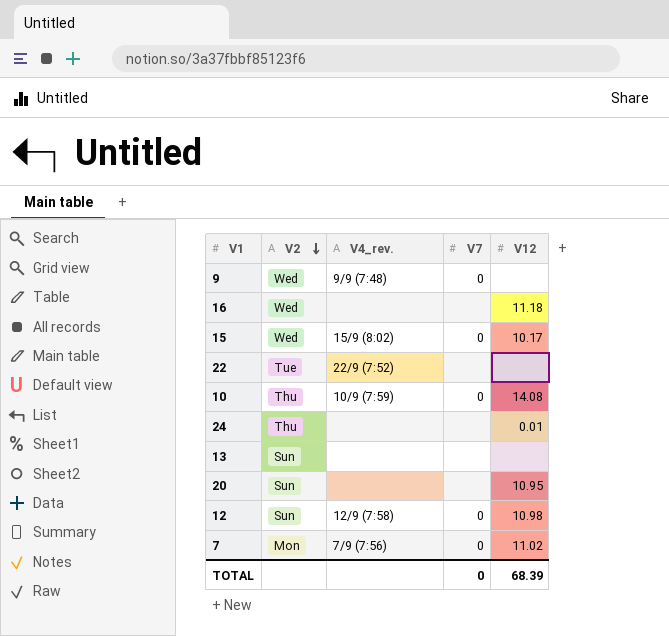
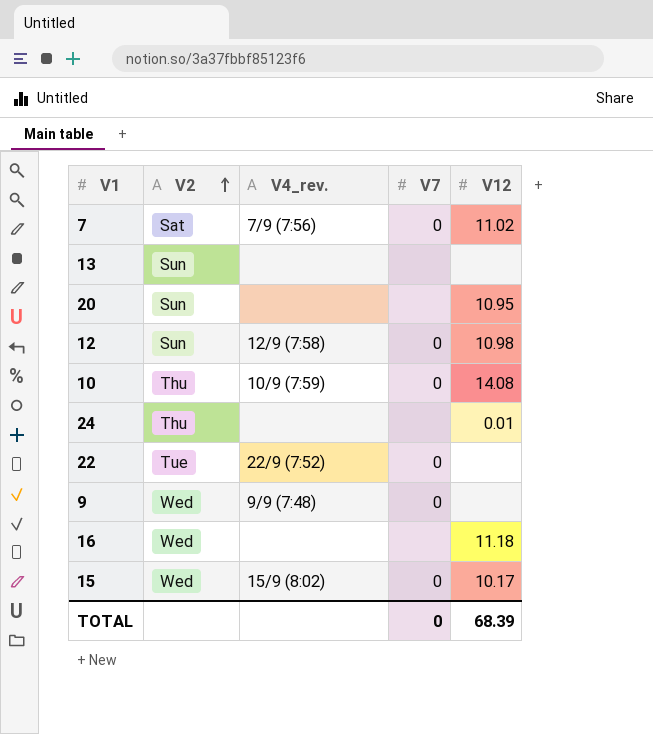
row order: V2 descending -> V2 ascending
7 | V2: Mon -> Sat
22 | V7: none -> 0

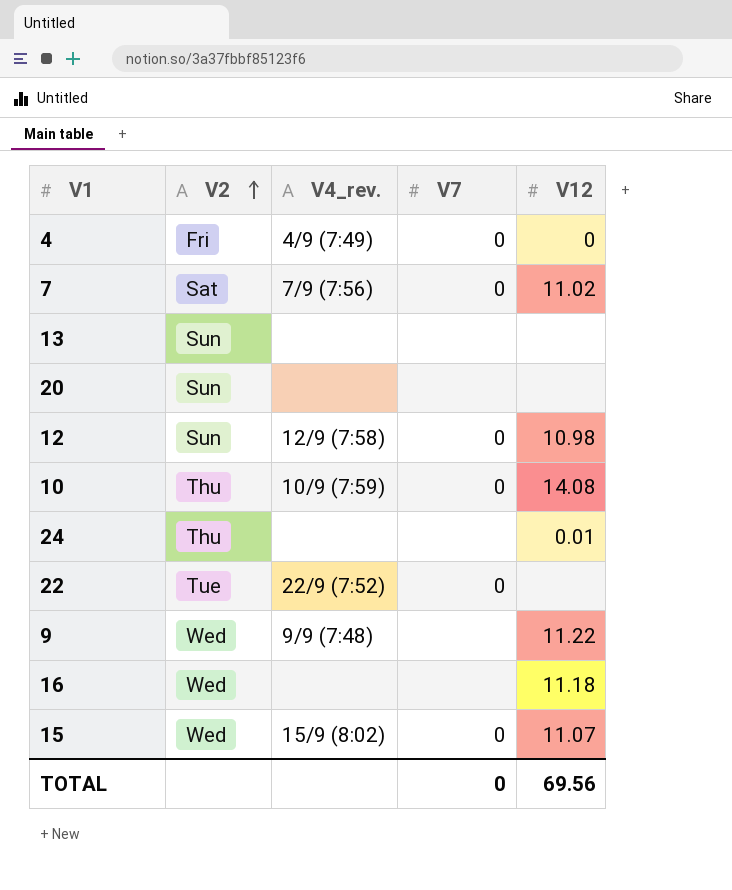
row 4: none -> Fri | 4/9 (7:49) | 0 | 0
20 | V12: 10.95 -> none
9 | V7: 0 -> none
9 | V12: none -> 11.22
15 | V12: 10.17 -> 11.07
TOTAL | V12: 68.39 -> 69.56

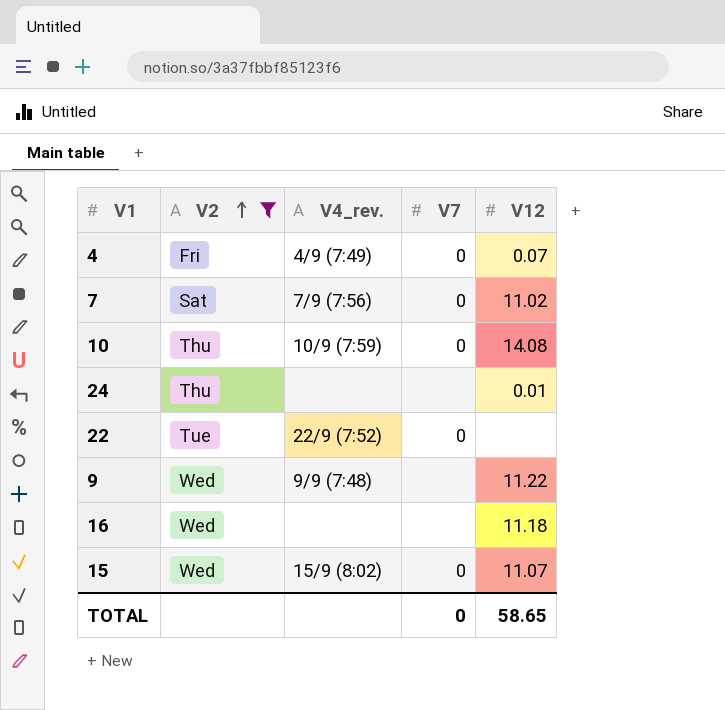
filter: none -> V2 != Sun
4 | V12: 0 -> 0.07
TOTAL | V12: 69.56 -> 58.65

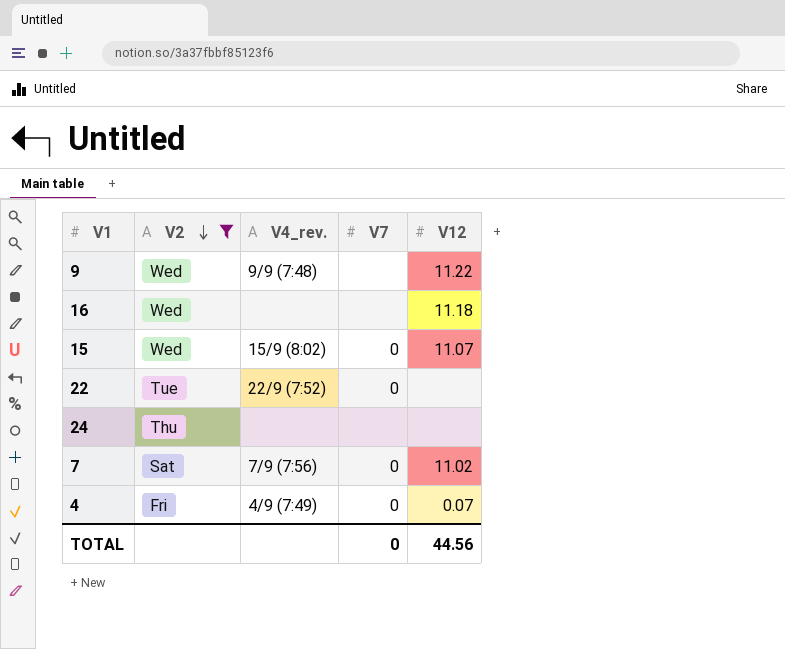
row order: V2 ascending -> V2 descending
row 10: Thu | 10/9 (7:59) | 0 | 14.08 -> none
24 | V12: 0.01 -> none
TOTAL | V12: 58.65 -> 44.56

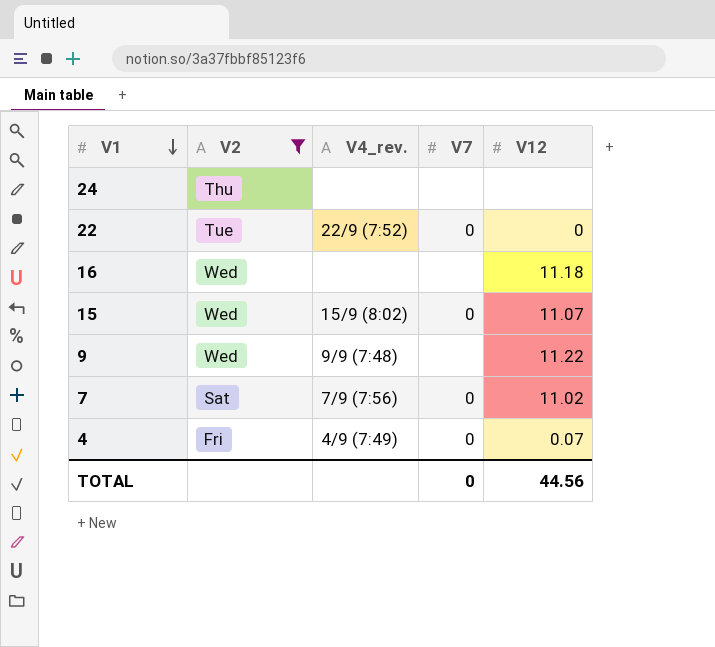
row order: V2 descending -> V1 descending
22 | V12: none -> 0

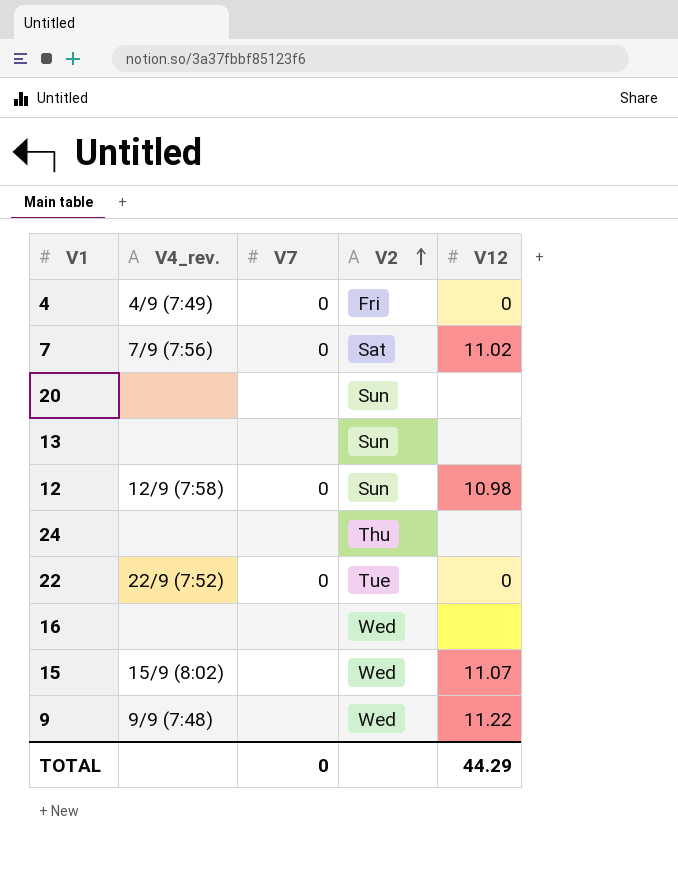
filter: V2 != Sun -> none
row order: V1 descending -> V2 ascending
column V2 | position: 2 -> 4
4 | V12: 0.07 -> 0
16 | V12: 11.18 -> none
15 | V7: 0 -> none
TOTAL | V12: 44.56 -> 44.29

